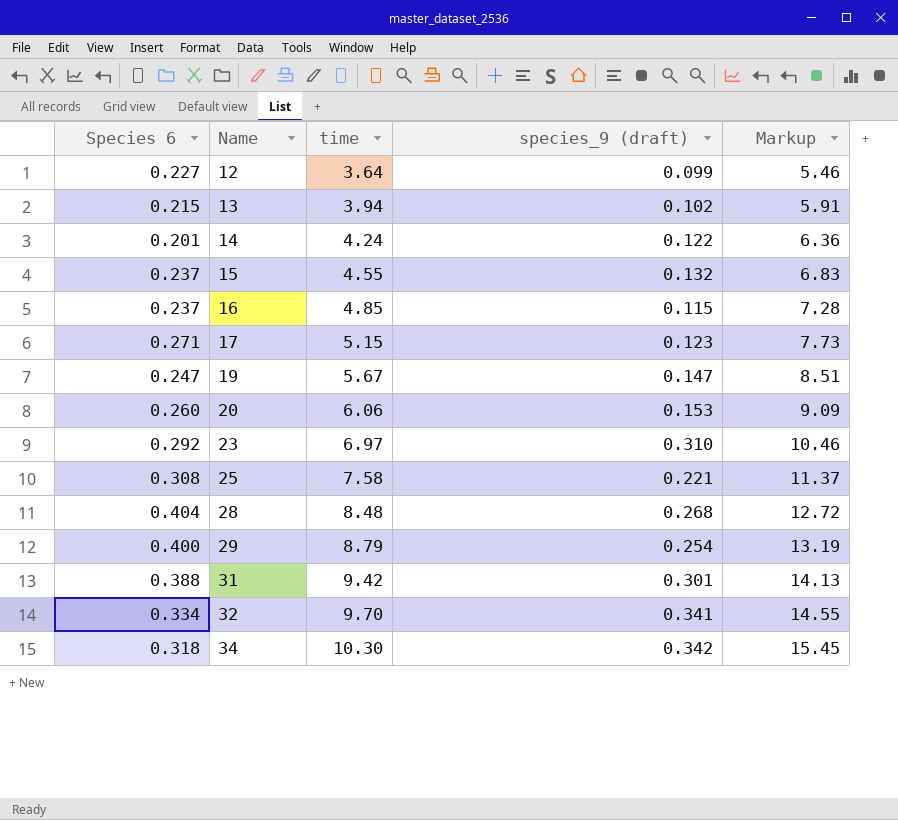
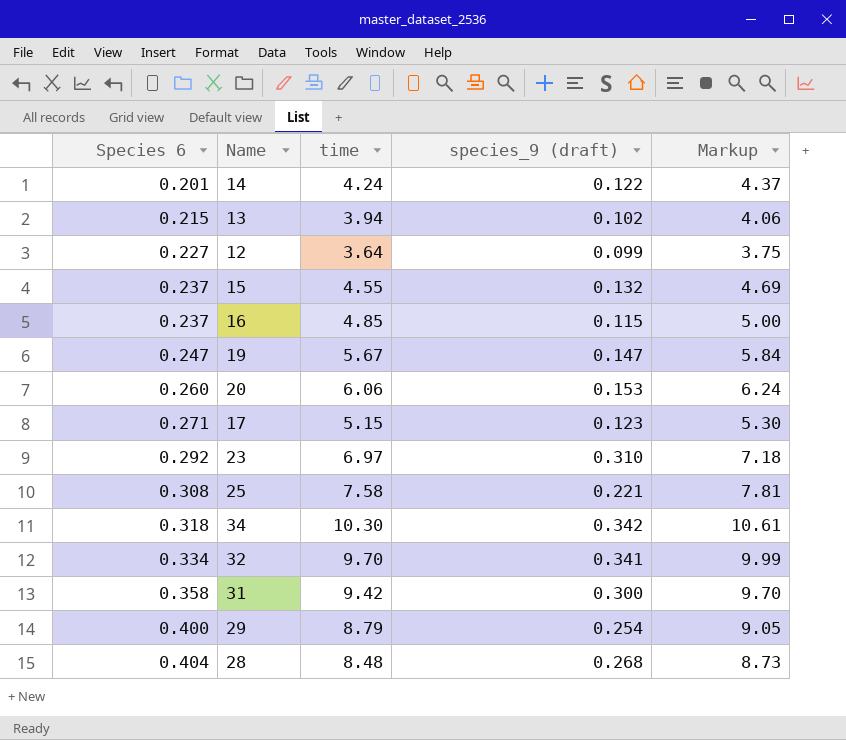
row order: Name ascending -> Species 6 ascending
column Markup | formula: [time] * 1.5 -> [time] * 1.03
31 | Species 6: 0.388 -> 0.358
31 | species_9 (draft): 0.301 -> 0.300

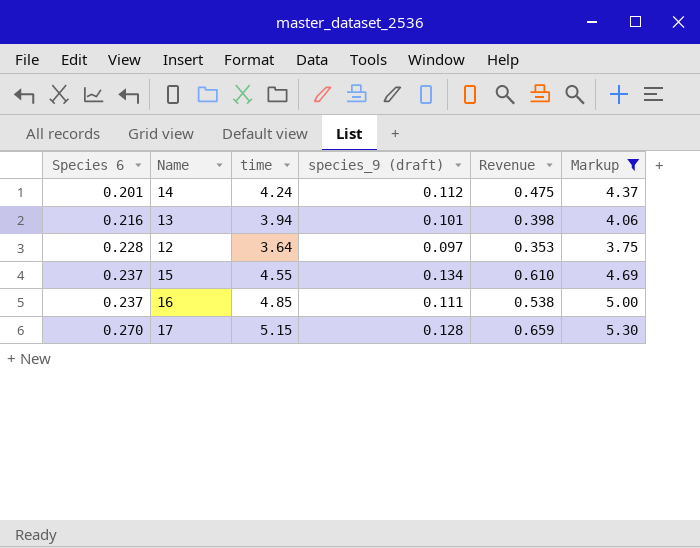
filter: none -> Markup <= 5.30
column Revenue | formula: none -> [time] * [species_9 (draft)]
14 | species_9 (draft): 0.122 -> 0.112
13 | Species 6: 0.215 -> 0.216
13 | species_9 (draft): 0.102 -> 0.101
12 | Species 6: 0.227 -> 0.228
12 | species_9 (draft): 0.099 -> 0.097
15 | species_9 (draft): 0.132 -> 0.134
16 | species_9 (draft): 0.115 -> 0.111
17 | Species 6: 0.271 -> 0.270
17 | species_9 (draft): 0.123 -> 0.128

